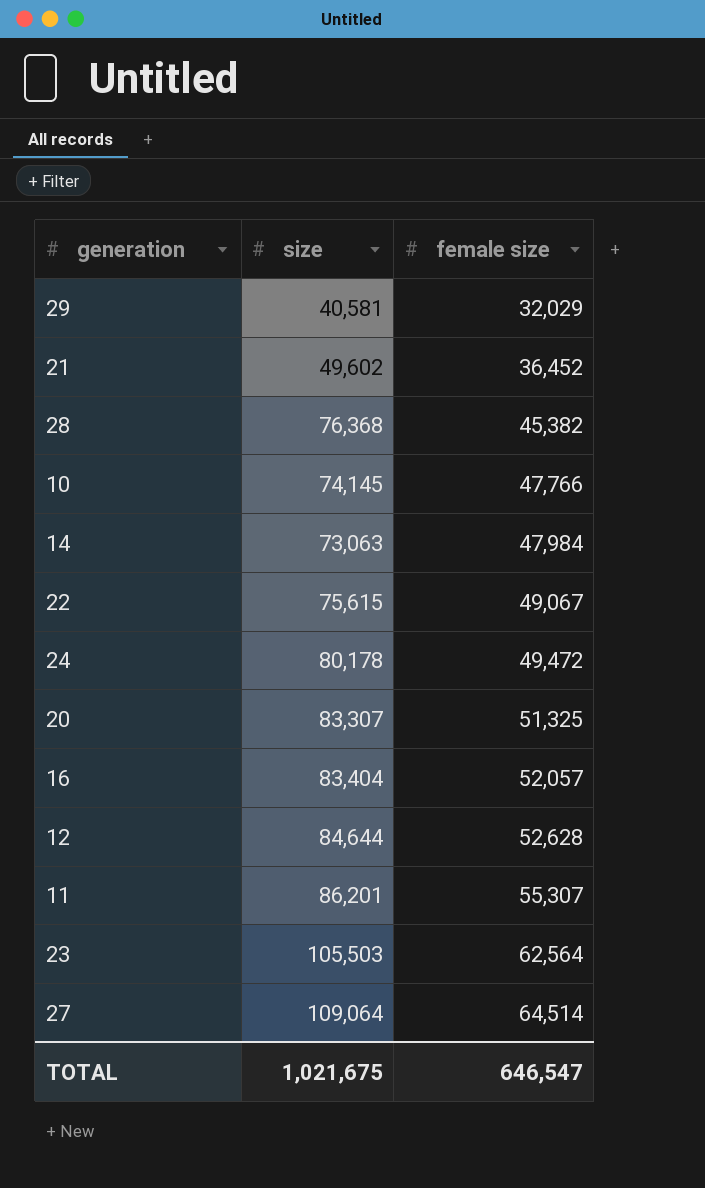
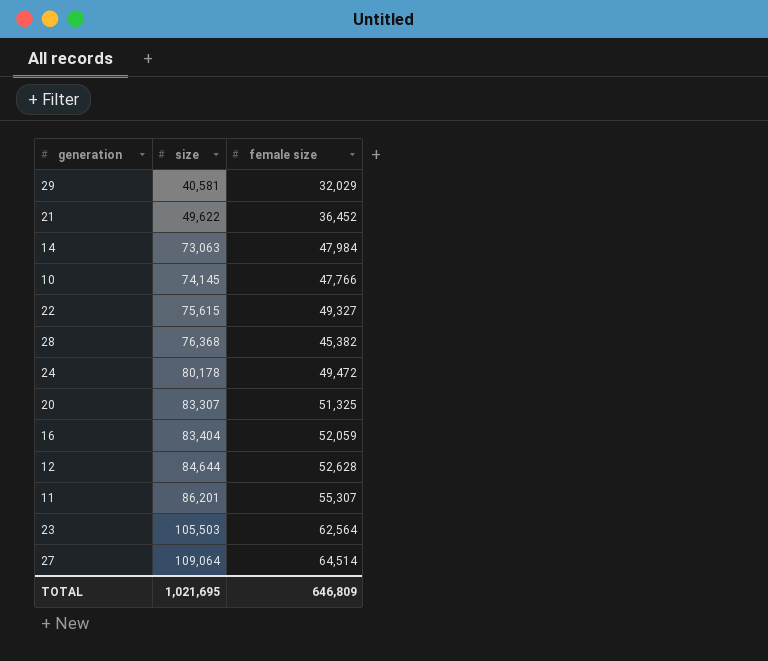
row order: female size ascending -> size ascending
21 | size: 49,602 -> 49,622
22 | female size: 49,067 -> 49,327
16 | female size: 52,057 -> 52,059
TOTAL | size: 1,021,675 -> 1,021,695
TOTAL | female size: 646,547 -> 646,809

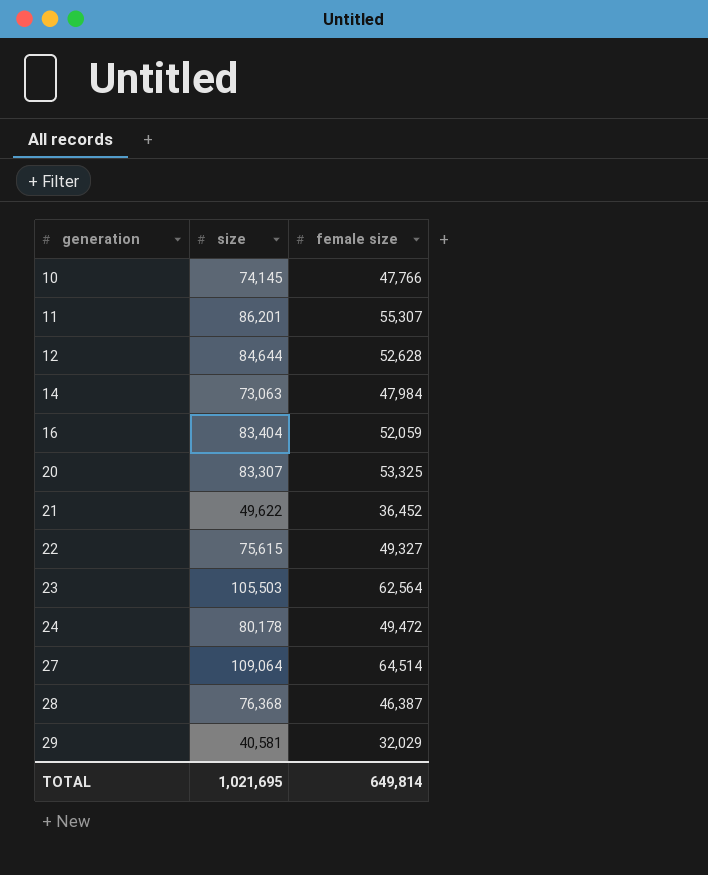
row order: size ascending -> generation ascending
20 | female size: 51,325 -> 53,325
28 | female size: 45,382 -> 46,387
TOTAL | female size: 646,809 -> 649,814

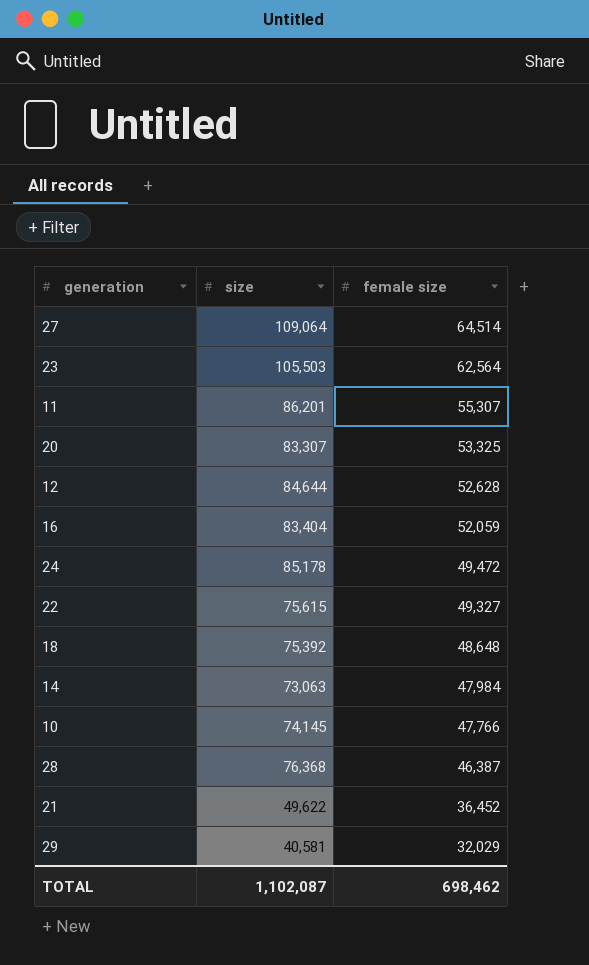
row order: generation ascending -> female size descending
24 | size: 80,178 -> 85,178
row 18: none -> 75,392 | 48,648
TOTAL | size: 1,021,695 -> 1,102,087
TOTAL | female size: 649,814 -> 698,462

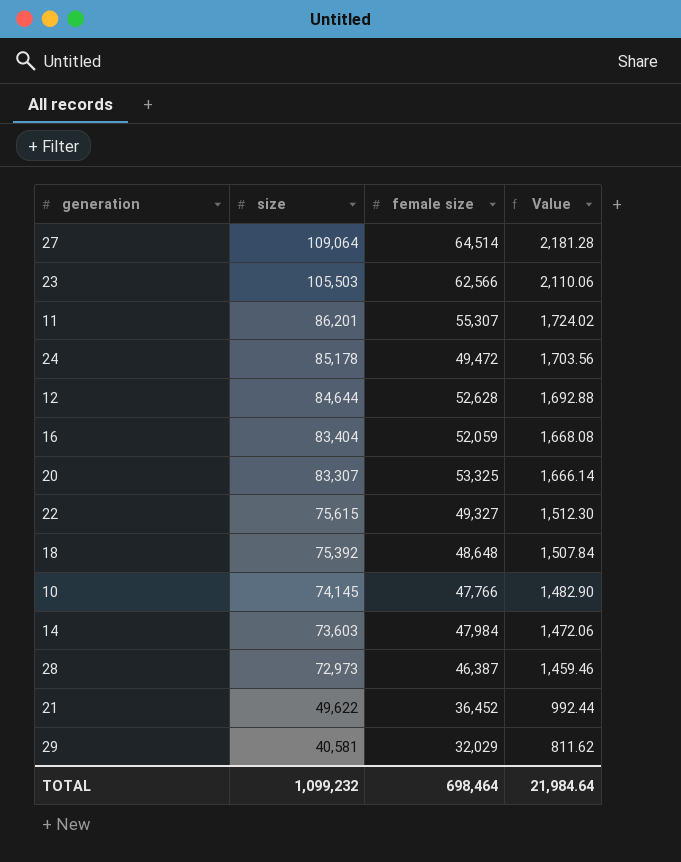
row order: female size descending -> size descending
column Value | formula: none -> [size] * 0.02
23 | female size: 62,564 -> 62,566
14 | size: 73,063 -> 73,603
28 | size: 76,368 -> 72,973
TOTAL | size: 1,102,087 -> 1,099,232
TOTAL | female size: 698,462 -> 698,464

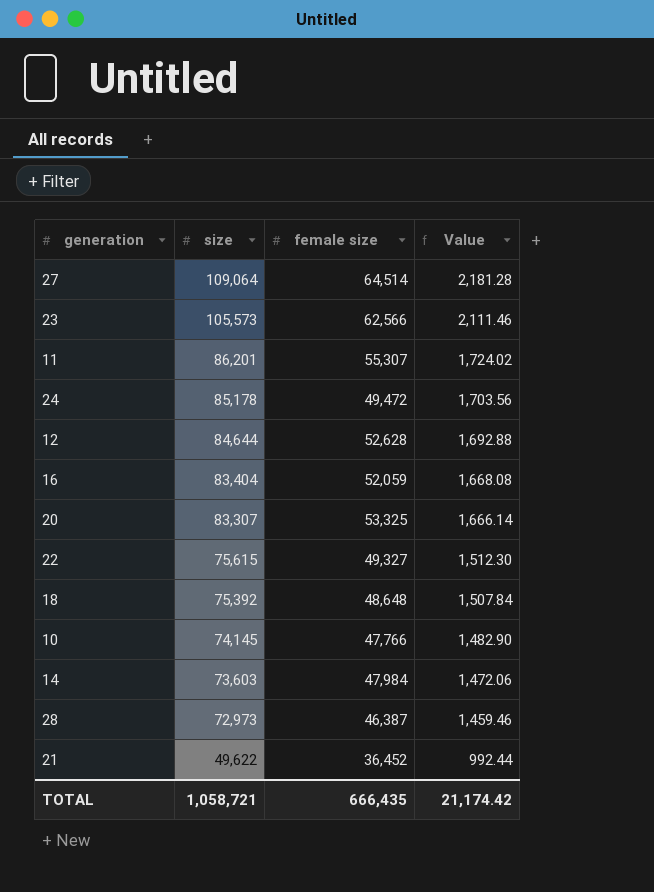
row 29: 40,581 | 32,029 | 811.62 -> none
23 | size: 105,503 -> 105,573
23 | Value: 2,110.06 -> 2,111.46
TOTAL | size: 1,099,232 -> 1,058,721
TOTAL | female size: 698,464 -> 666,435
TOTAL | Value: 21,984.64 -> 21,174.42

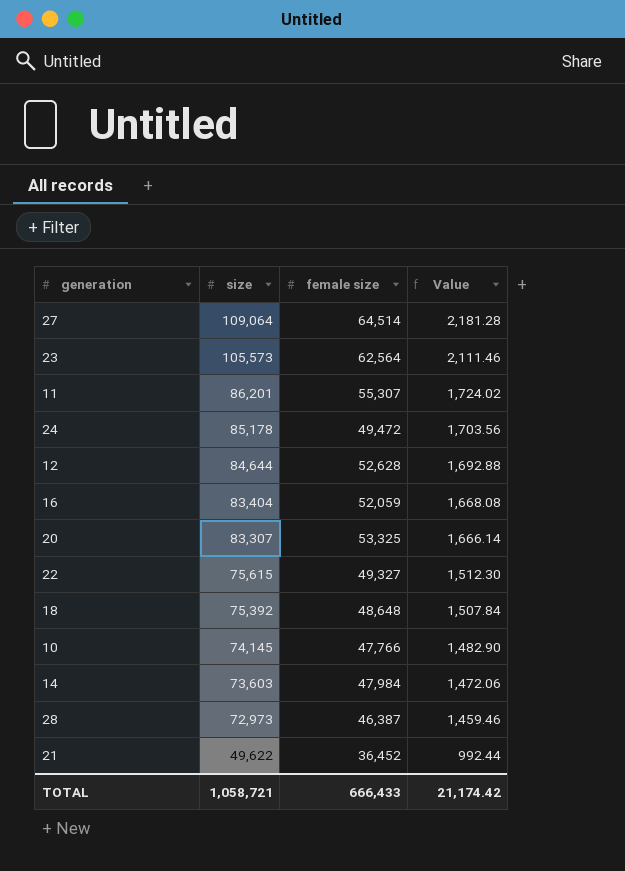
23 | female size: 62,566 -> 62,564
TOTAL | female size: 666,435 -> 666,433

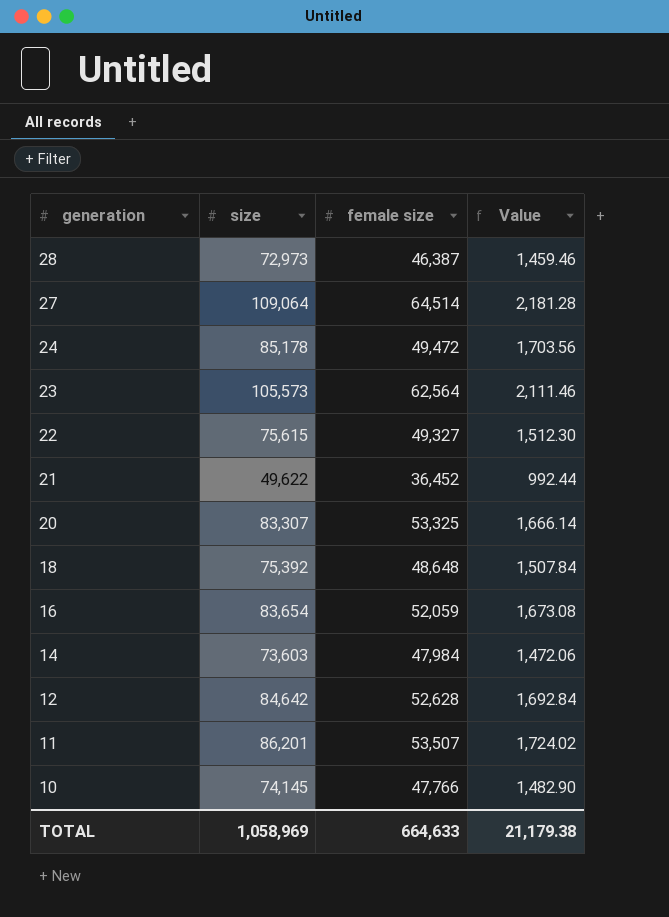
row order: size descending -> generation descending
16 | size: 83,404 -> 83,654
16 | Value: 1,668.08 -> 1,673.08
12 | size: 84,644 -> 84,642
12 | Value: 1,692.88 -> 1,692.84
11 | female size: 55,307 -> 53,507
TOTAL | size: 1,058,721 -> 1,058,969
TOTAL | female size: 666,433 -> 664,633
TOTAL | Value: 21,174.42 -> 21,179.38

